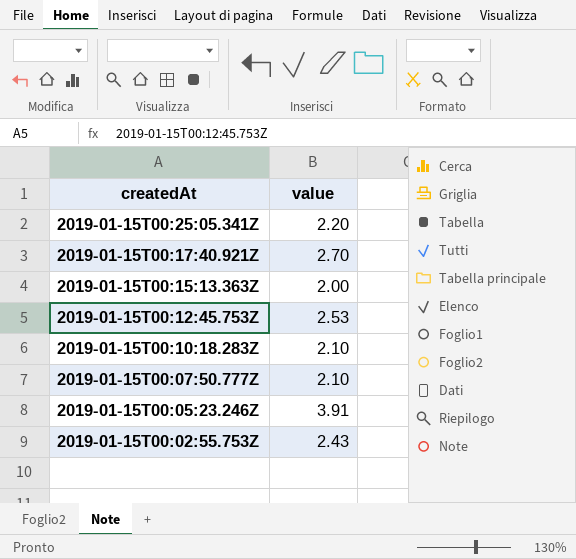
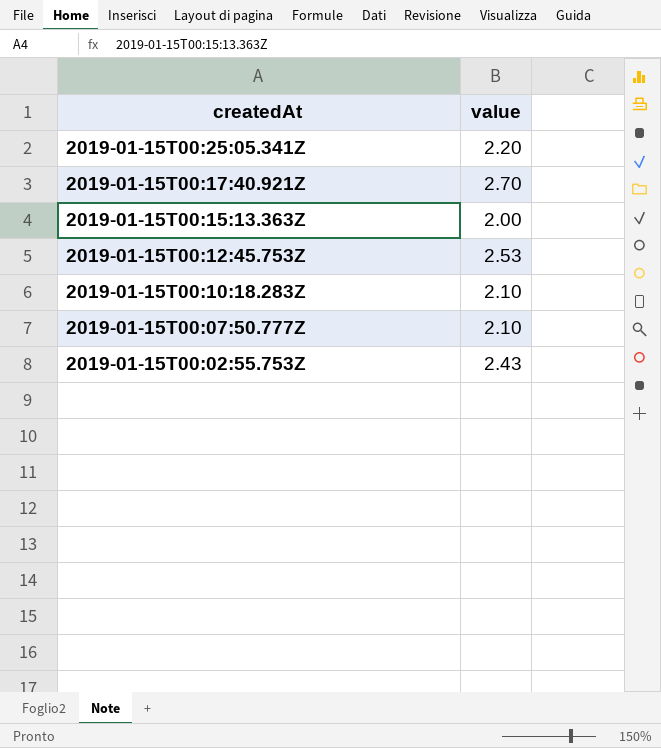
row 2019-01-15T00:05:23.246Z: 3.91 -> none

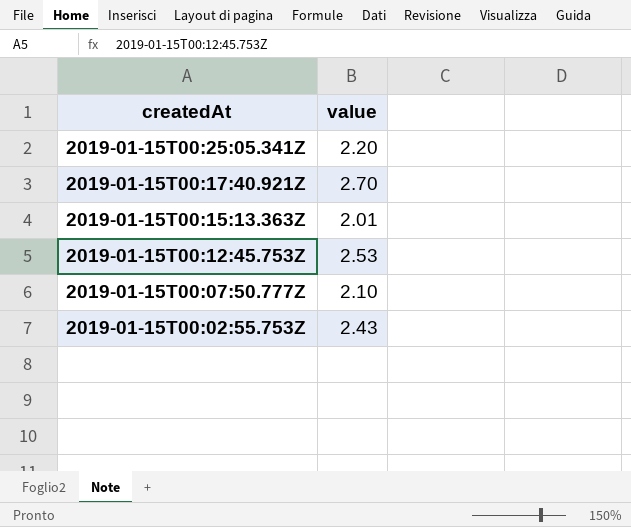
row 2019-01-15T00:10:18.283Z: 2.10 -> none
2019-01-15T00:15:13.363Z | value: 2.00 -> 2.01

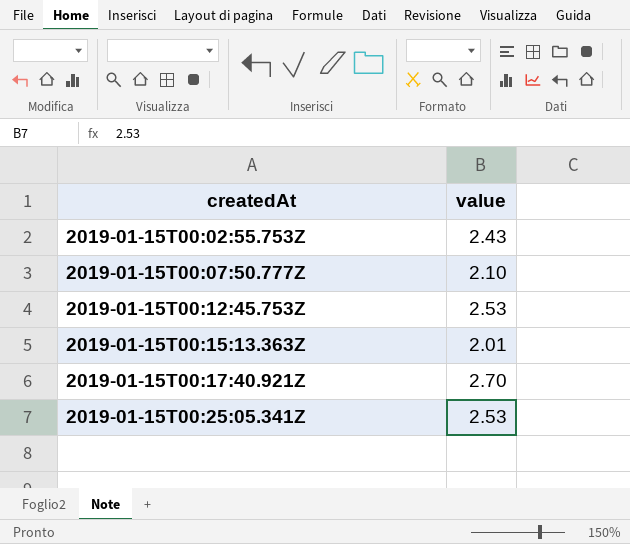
row order: createdAt descending -> createdAt ascending
2019-01-15T00:25:05.341Z | value: 2.20 -> 2.53

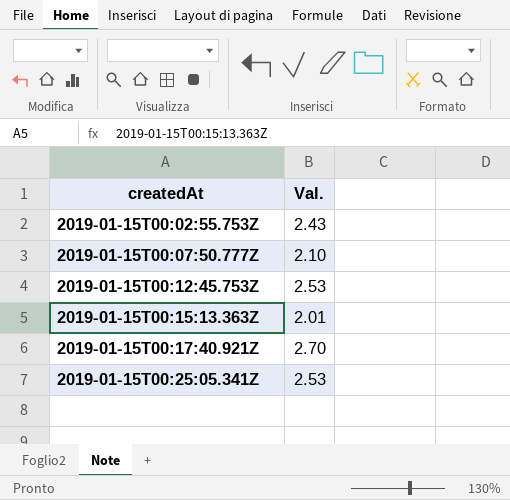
column name: value -> Val.

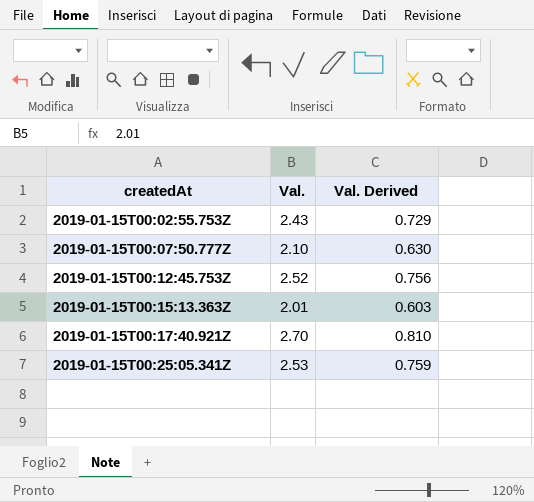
column Val. Derived | formula: none -> [Val.] * 0.3
2019-01-15T00:12:45.753Z | Val.: 2.53 -> 2.52

